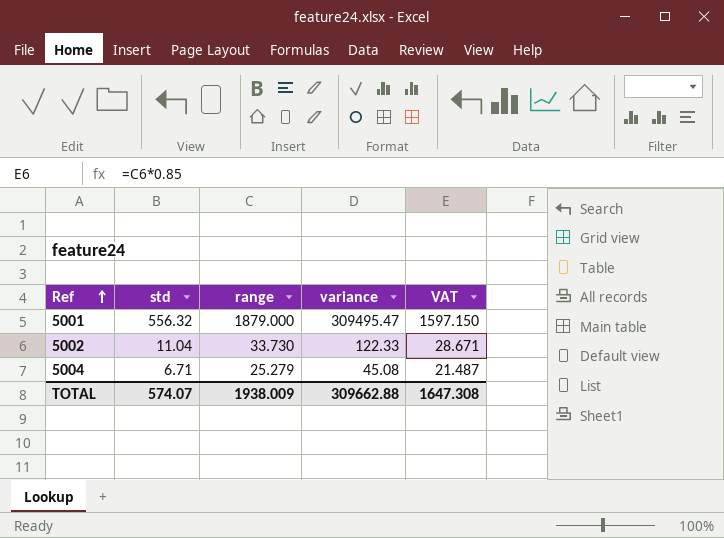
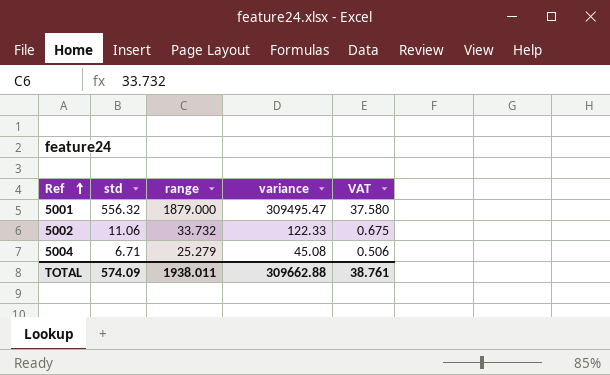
column VAT | formula: [range] * 0.85 -> [range] * 0.02
5002 | std: 11.04 -> 11.06
5002 | range: 33.730 -> 33.732
TOTAL | std: 574.07 -> 574.09
TOTAL | range: 1938.009 -> 1938.011
TOTAL | VAT: 1647.308 -> 38.761

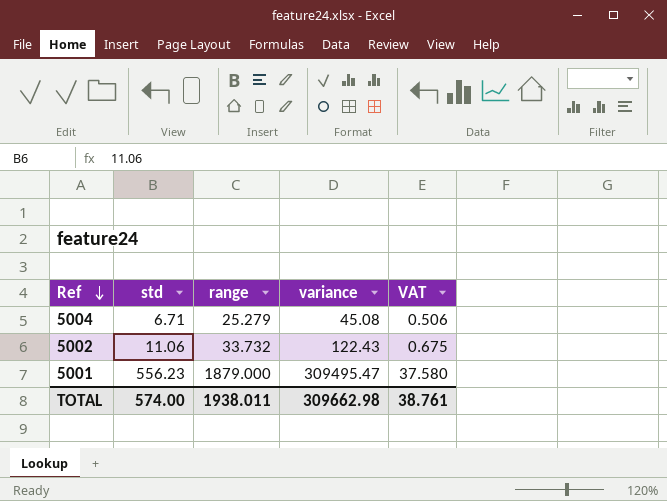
row order: Ref ascending -> Ref descending
5002 | variance: 122.33 -> 122.43
5001 | std: 556.32 -> 556.23
TOTAL | std: 574.09 -> 574.00
TOTAL | variance: 309662.88 -> 309662.98

